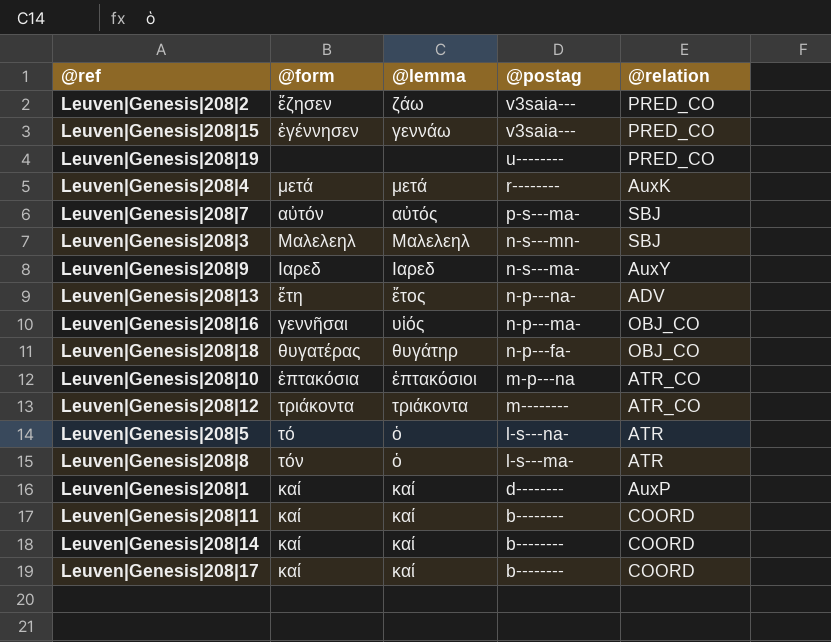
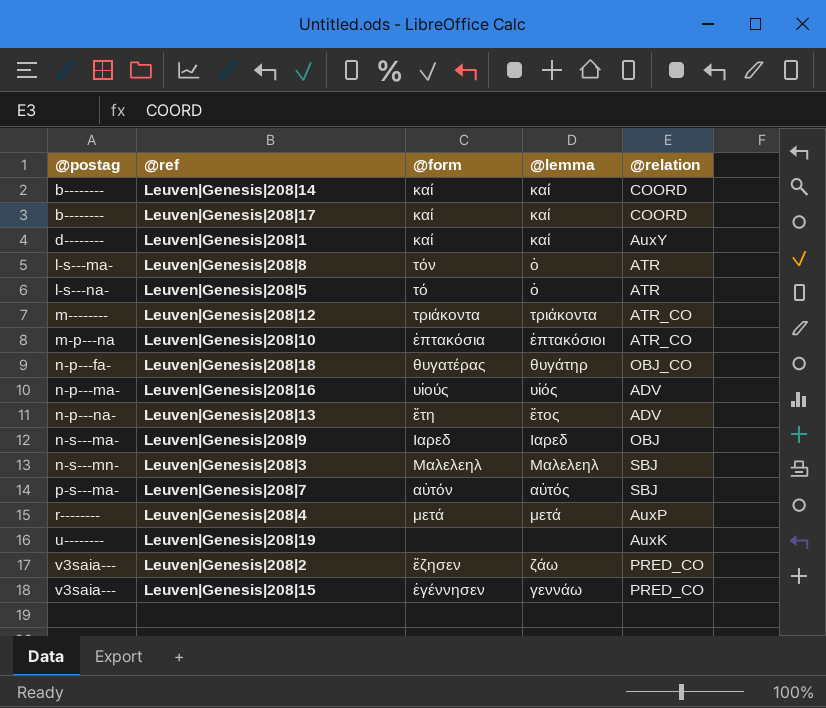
row order: @postag descending -> @postag ascending
column @postag | position: 4 -> 1
row Leuven|Genesis|208|11: καί | καί | b-------- | COORD -> none
Leuven|Genesis|208|1 | @relation: AuxP -> AuxY
Leuven|Genesis|208|16 | @form: γεννῆσαι -> υἱούς
Leuven|Genesis|208|16 | @relation: OBJ_CO -> ADV
Leuven|Genesis|208|9 | @relation: AuxY -> OBJ
Leuven|Genesis|208|4 | @relation: AuxK -> AuxP
Leuven|Genesis|208|19 | @relation: PRED_CO -> AuxK

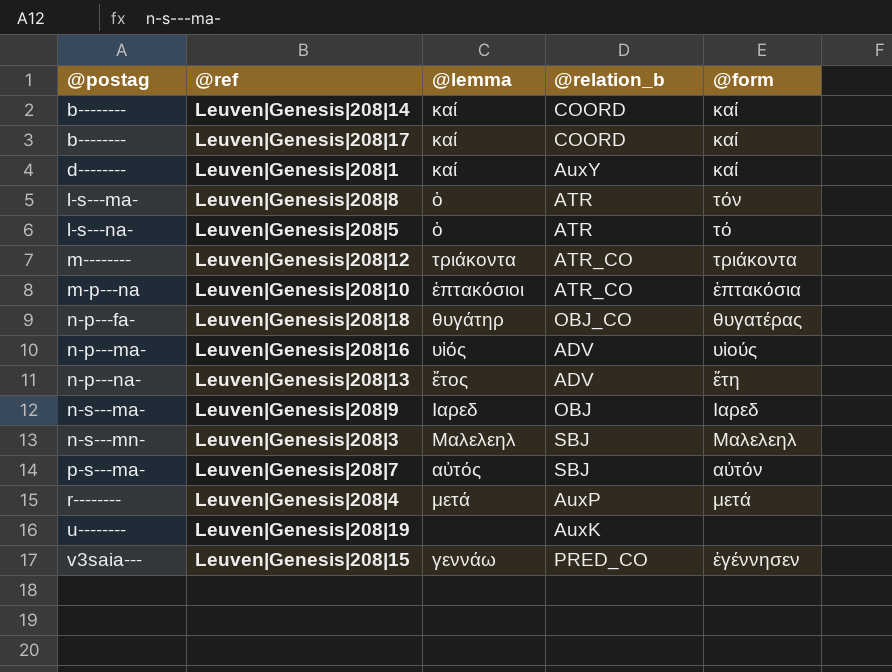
column name: @relation -> @relation_b
column @form | position: 3 -> 5
row Leuven|Genesis|208|2: v3saia--- | ἔζησεν | ζάω | PRED_CO -> none

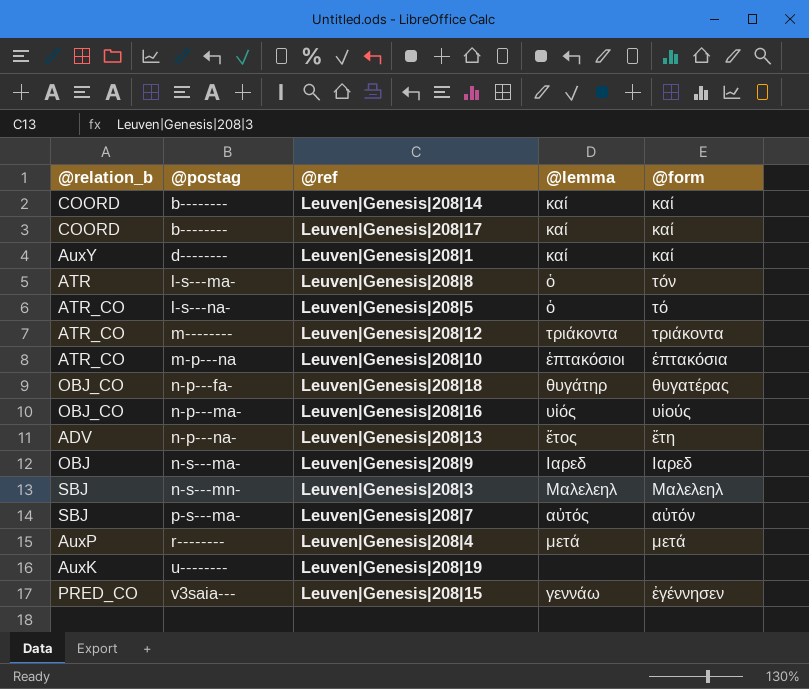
column @relation_b | position: 4 -> 1
Leuven|Genesis|208|5 | @relation_b: ATR -> ATR_CO
Leuven|Genesis|208|16 | @relation_b: ADV -> OBJ_CO

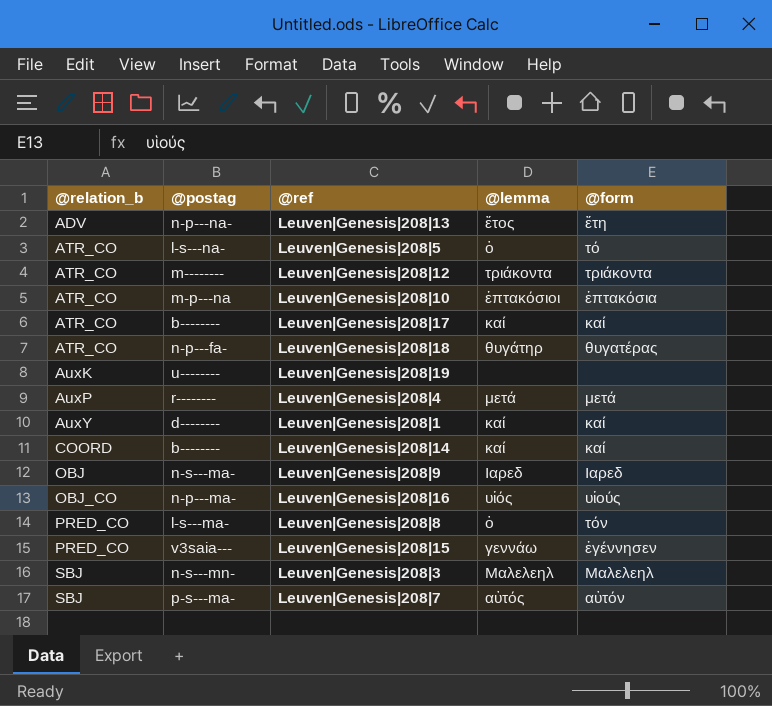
row order: @postag ascending -> @relation_b ascending
Leuven|Genesis|208|17 | @relation_b: COORD -> ATR_CO
Leuven|Genesis|208|18 | @relation_b: OBJ_CO -> ATR_CO
Leuven|Genesis|208|8 | @relation_b: ATR -> PRED_CO

